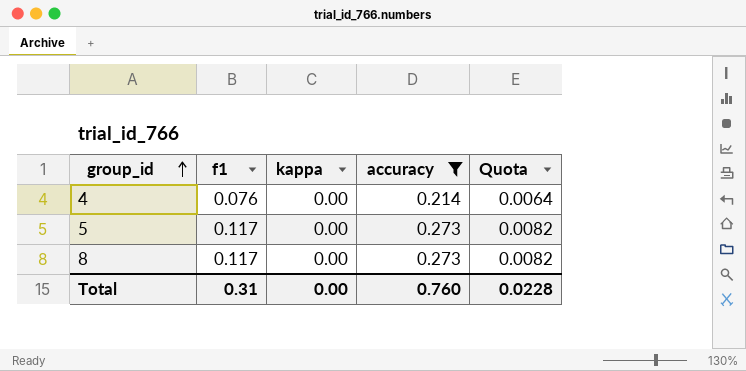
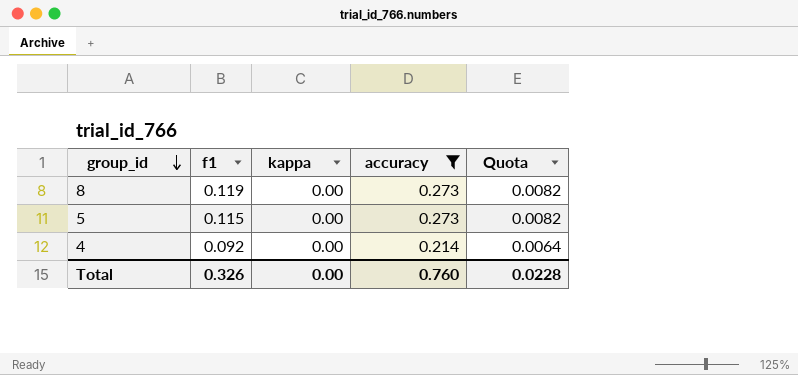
row order: group_id ascending -> group_id descending
8 | f1: 0.117 -> 0.119
5 | f1: 0.117 -> 0.115
4 | f1: 0.076 -> 0.092
Total | f1: 0.31 -> 0.326

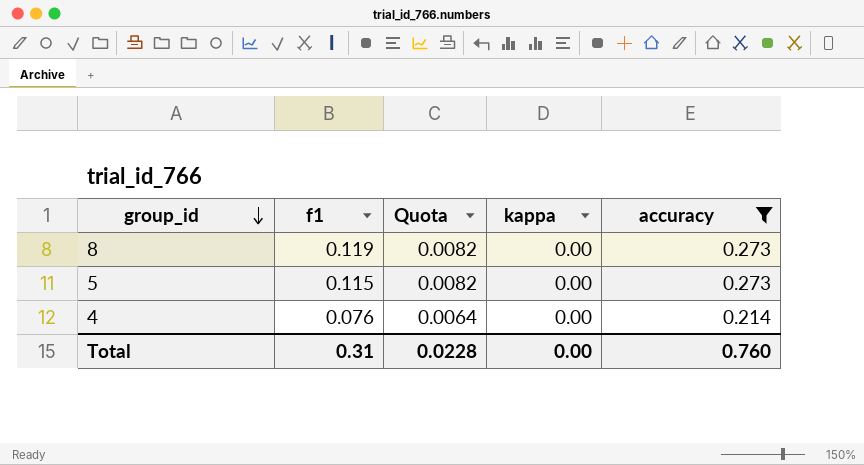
column Quota | position: 5 -> 3
4 | f1: 0.092 -> 0.076
Total | f1: 0.326 -> 0.31

